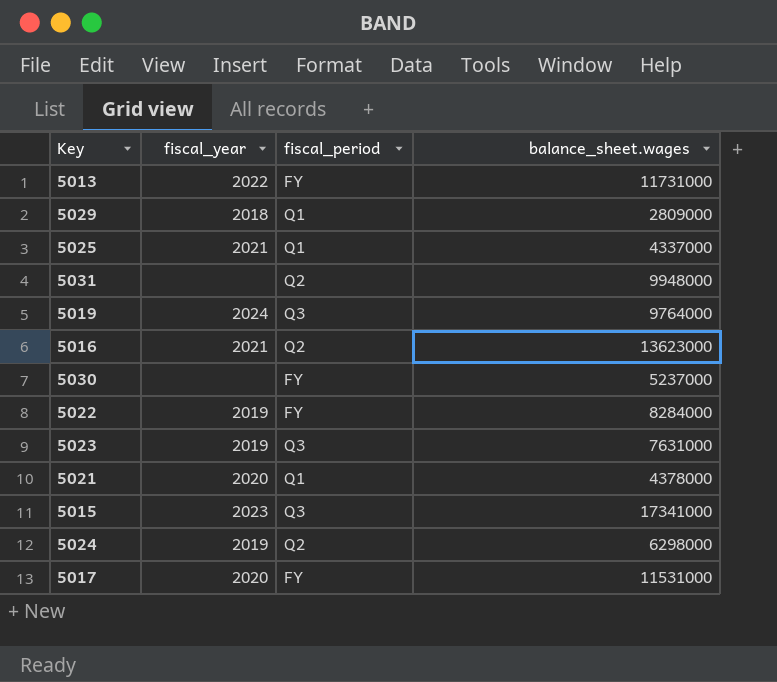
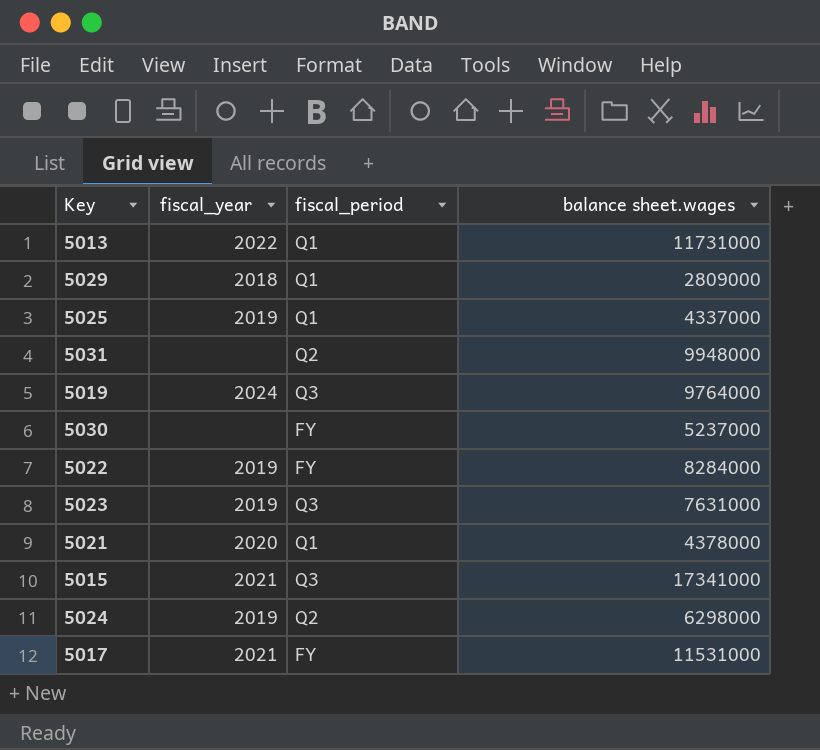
column name: balance_sheet.wages -> balance sheet.wages
row 5016: 2021 | Q2 | 13623000 -> none
5013 | fiscal_period: FY -> Q1
5025 | fiscal_year: 2021 -> 2019
5015 | fiscal_year: 2023 -> 2021
5017 | fiscal_year: 2020 -> 2021

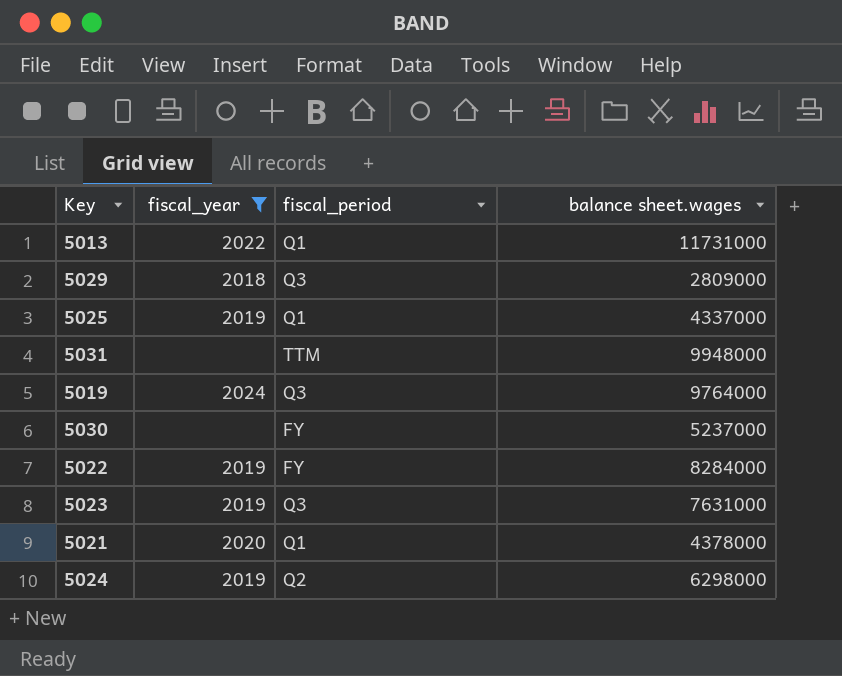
filter: none -> fiscal_year != 2021
5029 | fiscal_period: Q1 -> Q3
5031 | fiscal_period: Q2 -> TTM

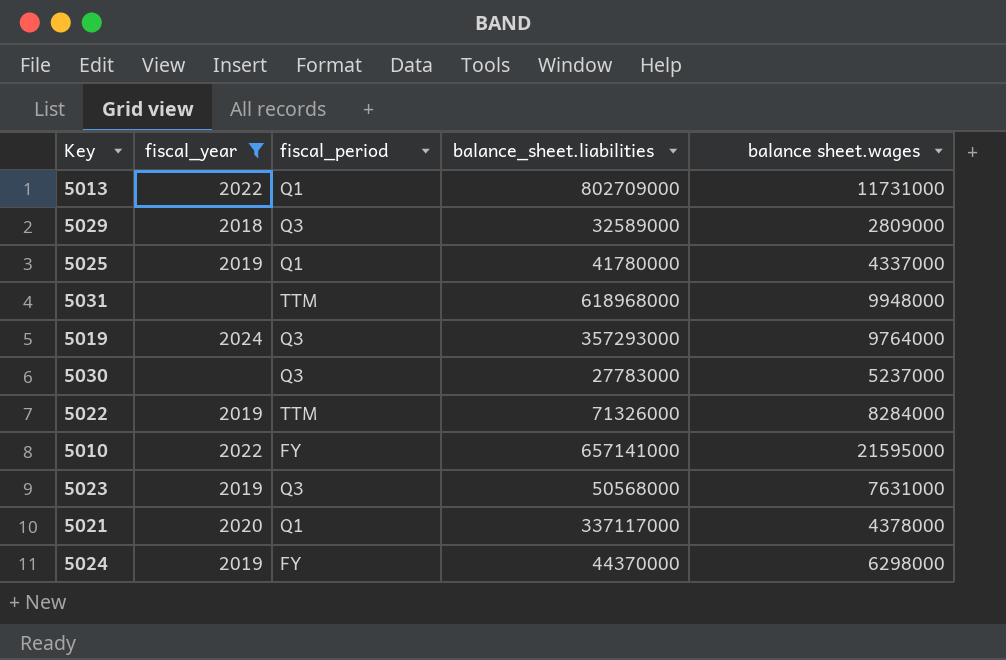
column balance_sheet.liabilities | position: none -> 4
5030 | fiscal_period: FY -> Q3
5022 | fiscal_period: FY -> TTM
row 5010: none -> 2022 | FY | 657141000 | 21595000
5024 | fiscal_period: Q2 -> FY

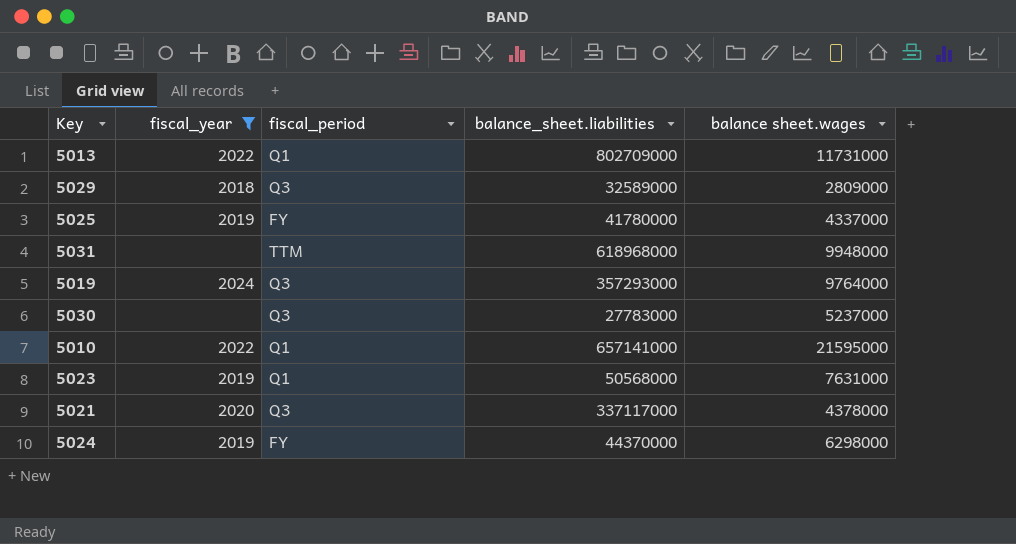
row 5022: 2019 | TTM | 71326000 | 8284000 -> none
5025 | fiscal_period: Q1 -> FY
5010 | fiscal_period: FY -> Q1
5023 | fiscal_period: Q3 -> Q1
5021 | fiscal_period: Q1 -> Q3

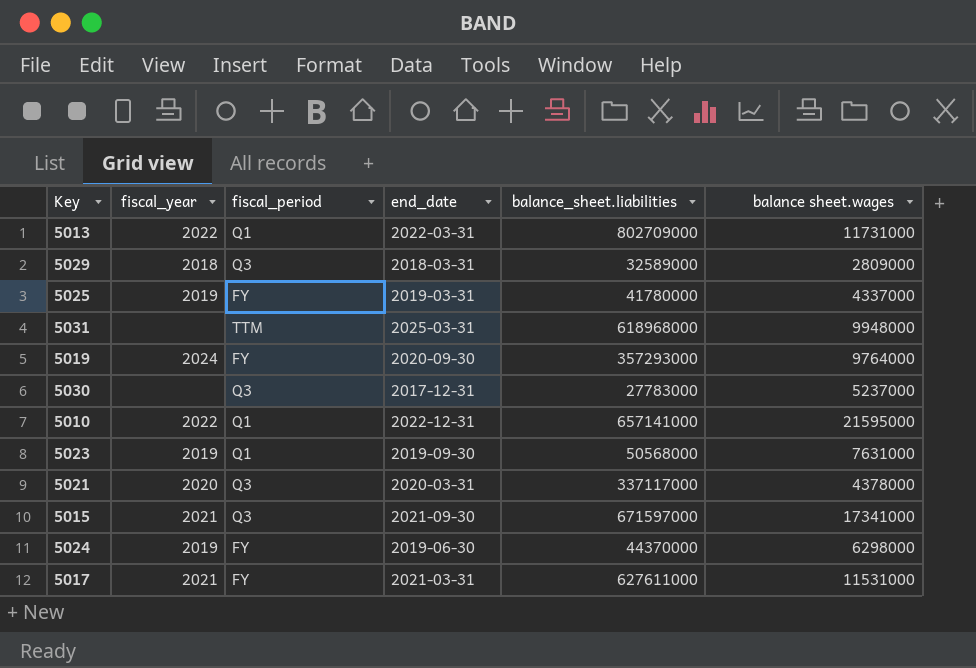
filter: fiscal_year != 2021 -> none
column end_date | position: none -> 4
5019 | fiscal_period: Q3 -> FY

